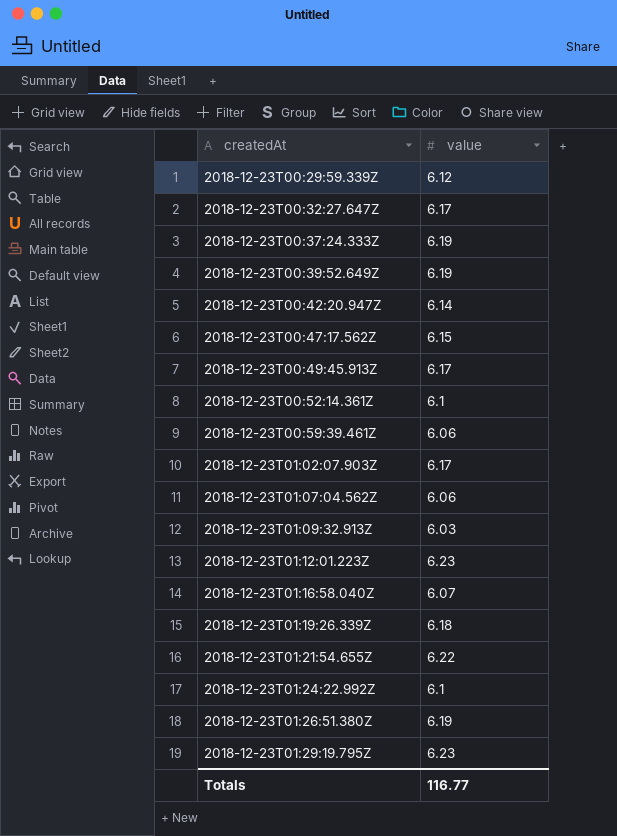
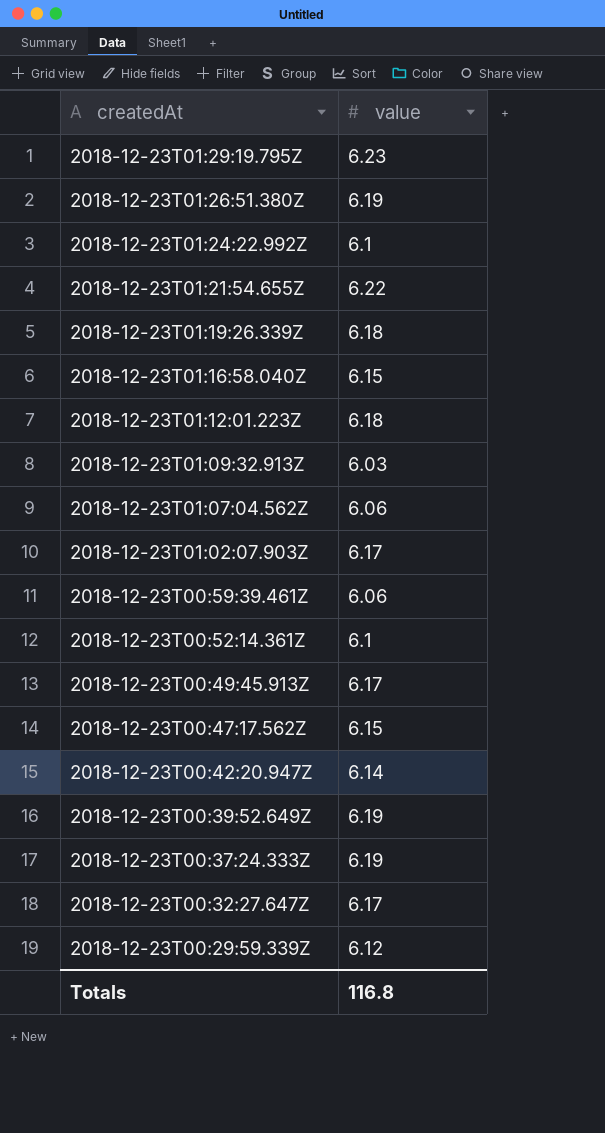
row order: createdAt ascending -> createdAt descending
2018-12-23T01:16:58.040Z | value: 6.07 -> 6.15
2018-12-23T01:12:01.223Z | value: 6.23 -> 6.18
Totals | value: 116.77 -> 116.8

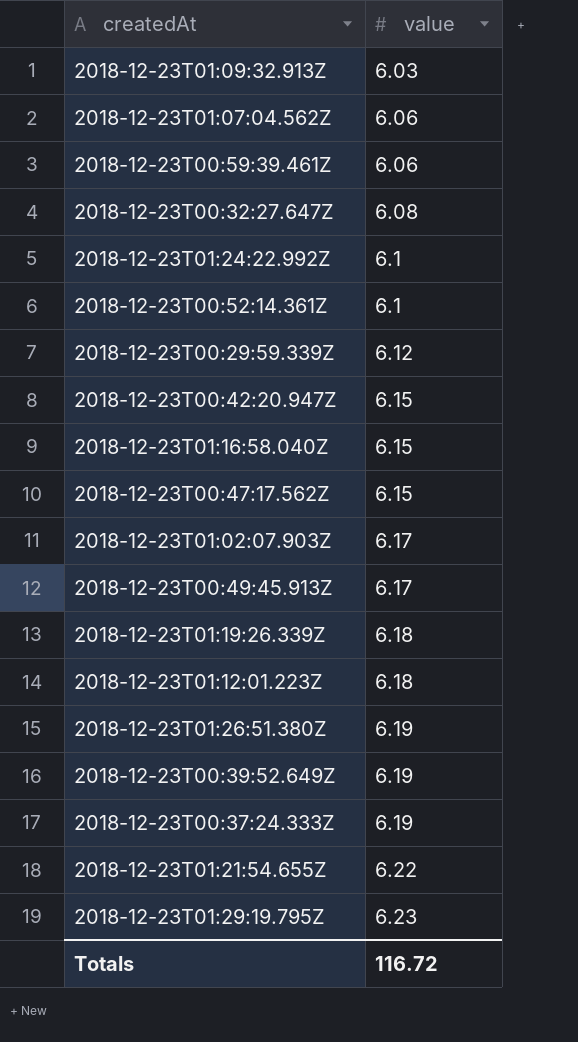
row order: createdAt descending -> value ascending
2018-12-23T00:32:27.647Z | value: 6.17 -> 6.08
2018-12-23T00:42:20.947Z | value: 6.14 -> 6.15
Totals | value: 116.8 -> 116.72

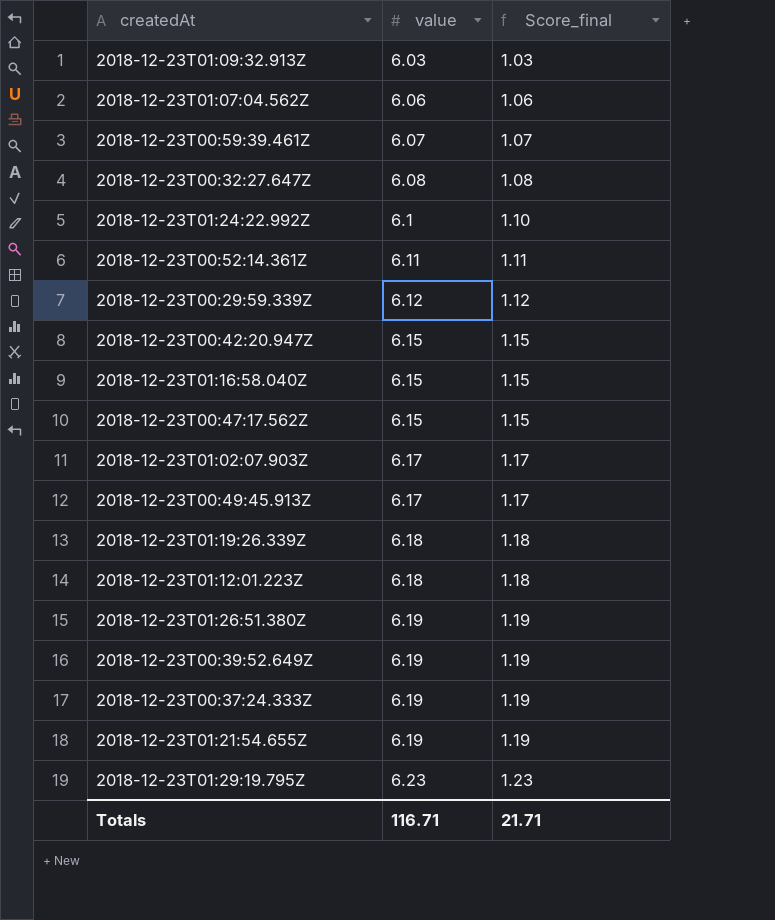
column Score_final | formula: none -> [value] - 5
2018-12-23T00:59:39.461Z | value: 6.06 -> 6.07
2018-12-23T00:52:14.361Z | value: 6.1 -> 6.11
2018-12-23T01:21:54.655Z | value: 6.22 -> 6.19
Totals | value: 116.72 -> 116.71

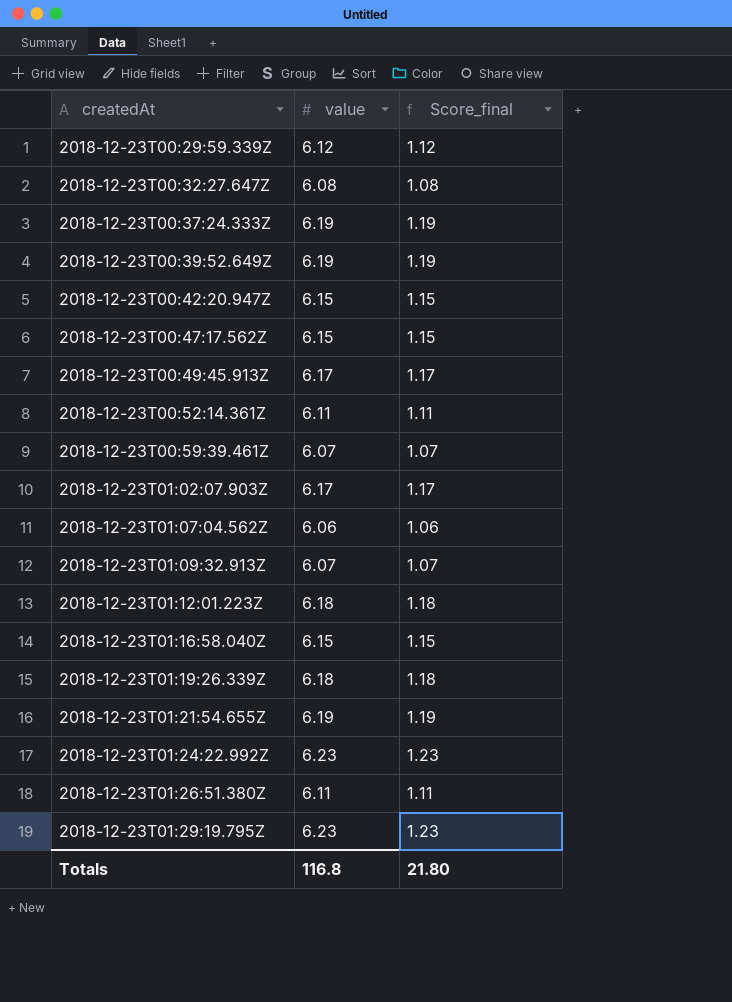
row order: value ascending -> createdAt ascending
2018-12-23T01:09:32.913Z | value: 6.03 -> 6.07
2018-12-23T01:09:32.913Z | Score_final: 1.03 -> 1.07
2018-12-23T01:24:22.992Z | value: 6.1 -> 6.23
2018-12-23T01:24:22.992Z | Score_final: 1.10 -> 1.23
2018-12-23T01:26:51.380Z | value: 6.19 -> 6.11
2018-12-23T01:26:51.380Z | Score_final: 1.19 -> 1.11
Totals | value: 116.71 -> 116.8
Totals | Score_final: 21.71 -> 21.80

